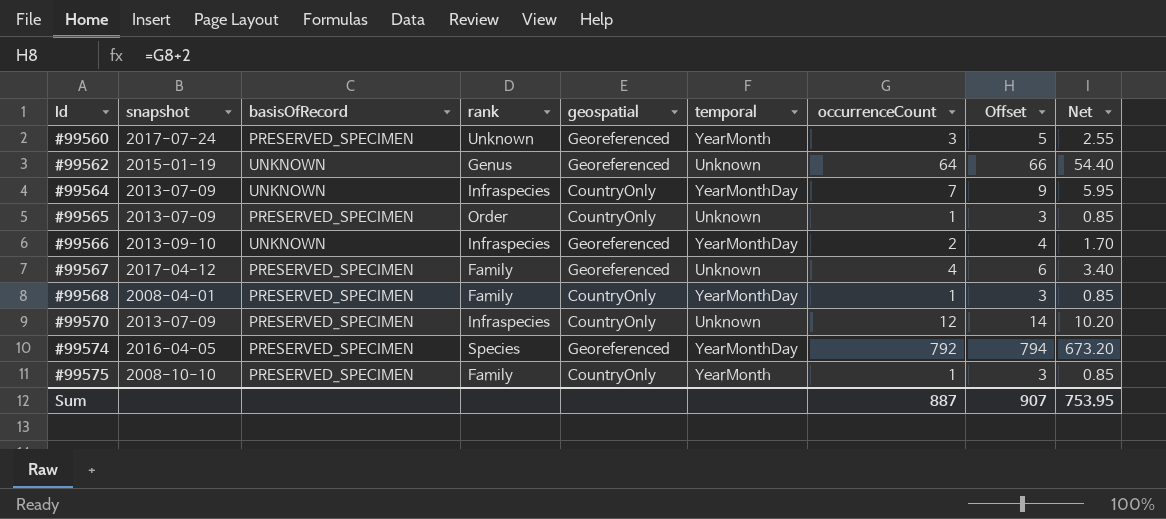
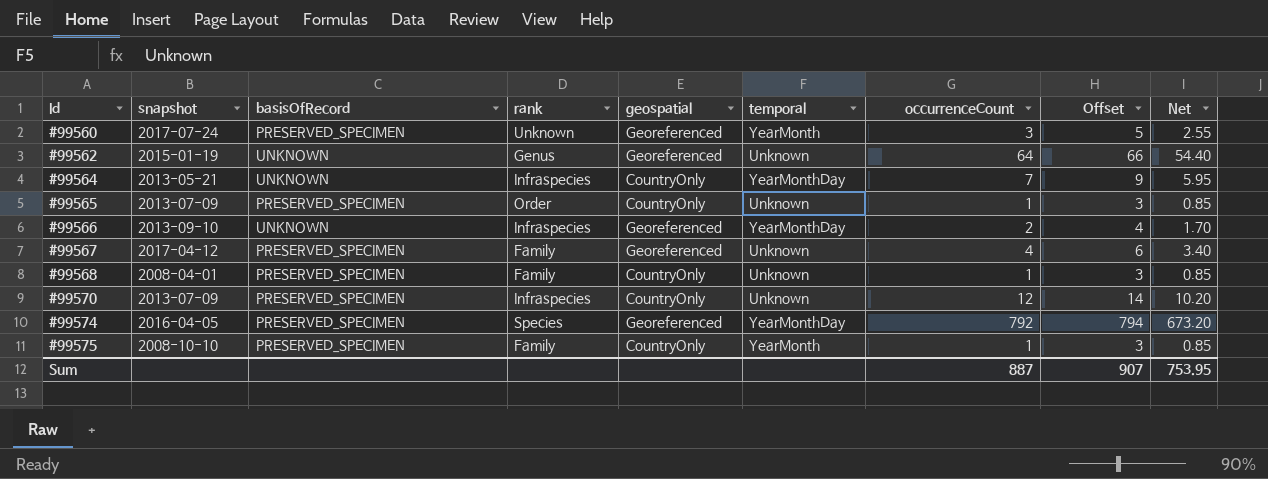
#99564 | snapshot: 2013-07-09 -> 2013-05-21
#99568 | temporal: YearMonthDay -> Unknown

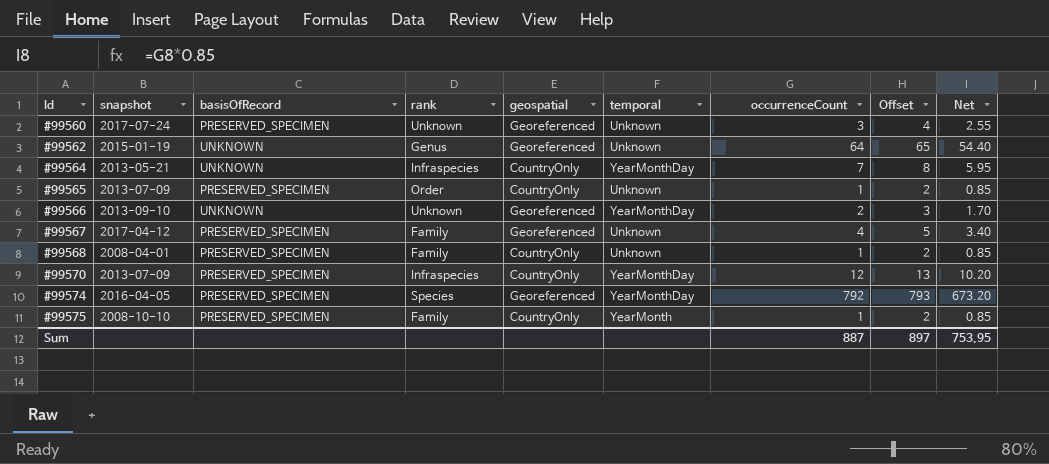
column Offset | formula: [occurrenceCount] + 2 -> [occurrenceCount] + 1
#99560 | temporal: YearMonth -> Unknown
#99566 | rank: Infraspecies -> Unknown
#99570 | temporal: Unknown -> YearMonthDay
Sum | Offset: 907 -> 897

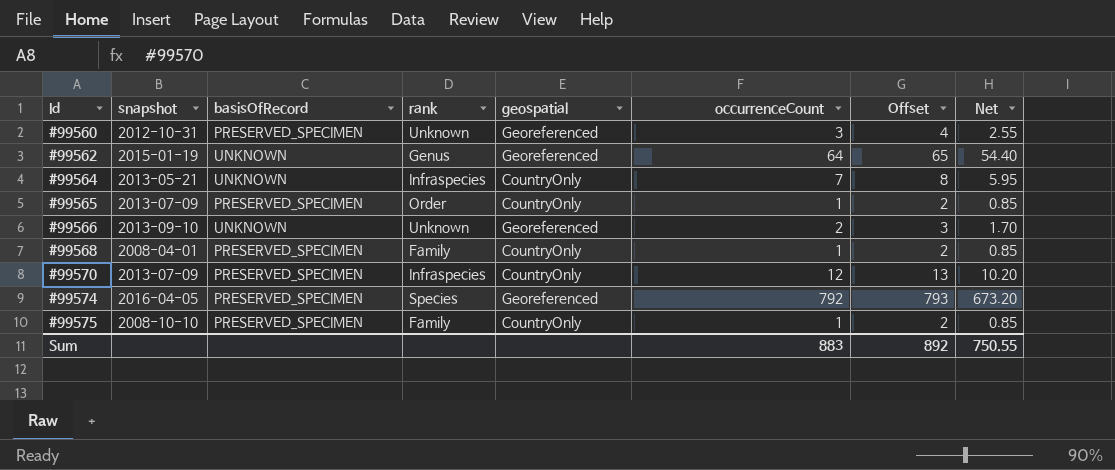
column temporal | position: 6 -> none
row #99567: 2017-04-12 | PRESERVED_SPECIMEN | Family | Georeferenced | Unknown | 4 | 5 | 3.40 -> none
#99560 | snapshot: 2017-07-24 -> 2012-10-31
Sum | occurrenceCount: 887 -> 883
Sum | Offset: 897 -> 892
Sum | Net: 753.95 -> 750.55

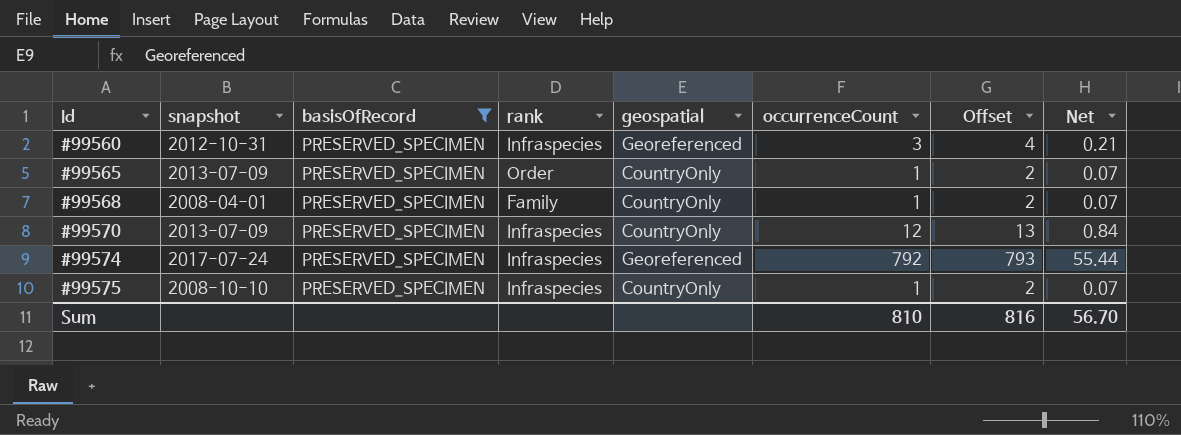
filter: none -> basisOfRecord = PRESERVED_SPECIMEN
column Net | formula: [occurrenceCount] * 0.85 -> [occurrenceCount] * 0.07
#99560 | rank: Unknown -> Infraspecies
#99574 | snapshot: 2016-04-05 -> 2017-07-24
#99574 | rank: Species -> Infraspecies
#99575 | rank: Family -> Infraspecies
Sum | occurrenceCount: 883 -> 810
Sum | Offset: 892 -> 816
Sum | Net: 750.55 -> 56.70

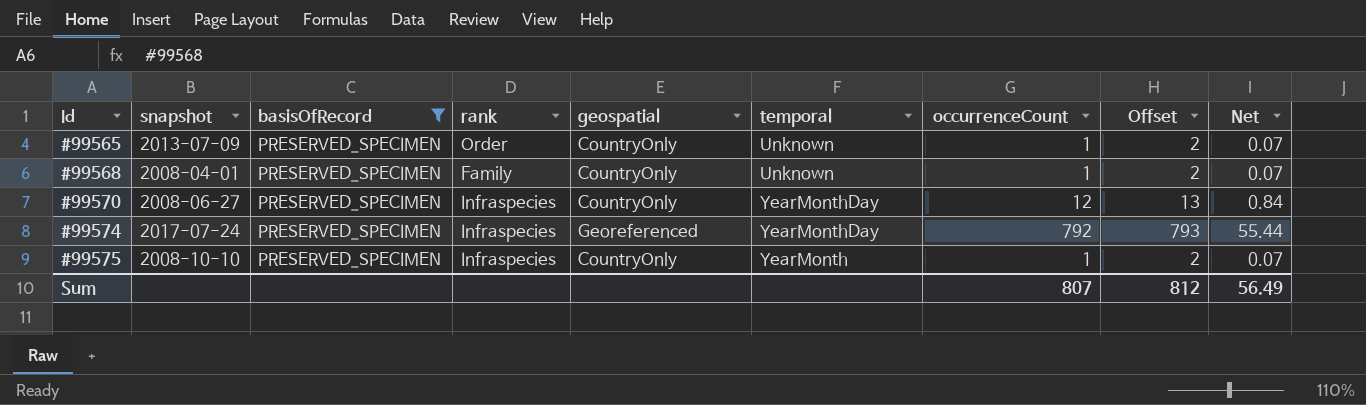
column temporal | position: none -> 6
row #99560: 2012-10-31 | PRESERVED_SPECIMEN | Infraspecies | Georeferenced | 3 | 4 | 0.21 -> none
#99570 | snapshot: 2013-07-09 -> 2008-06-27
Sum | occurrenceCount: 810 -> 807
Sum | Offset: 816 -> 812
Sum | Net: 56.70 -> 56.49

